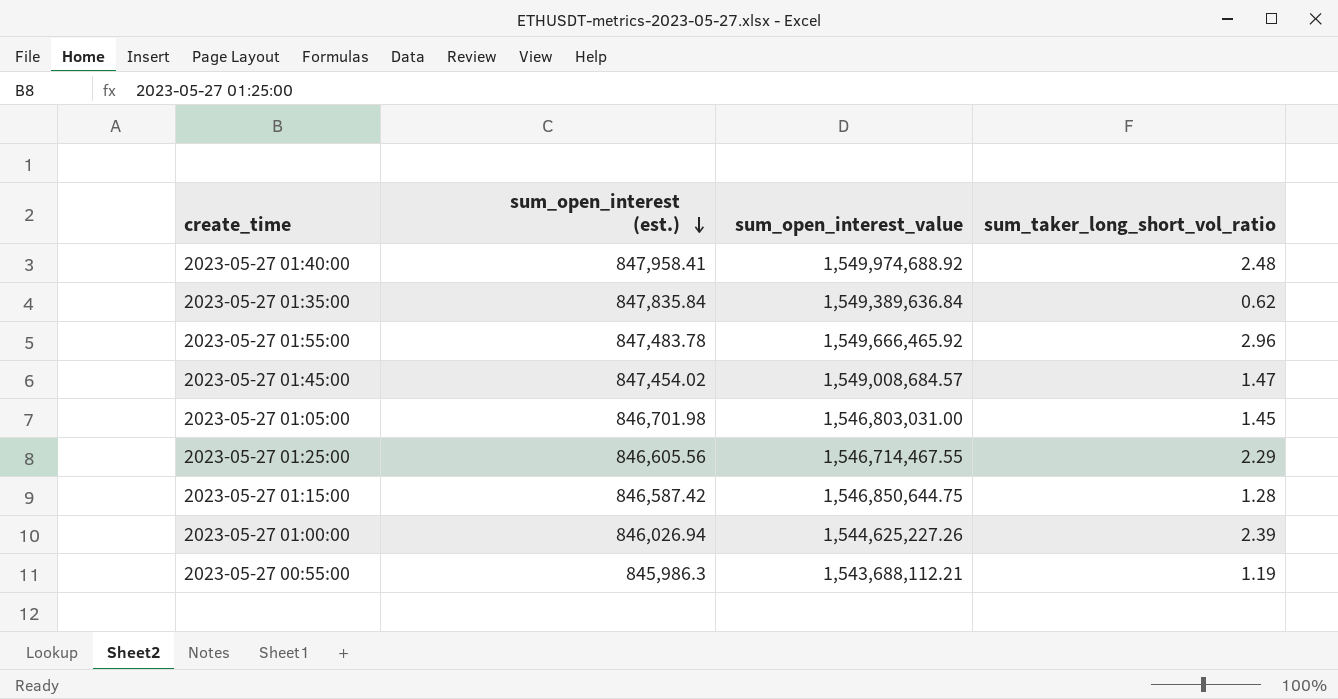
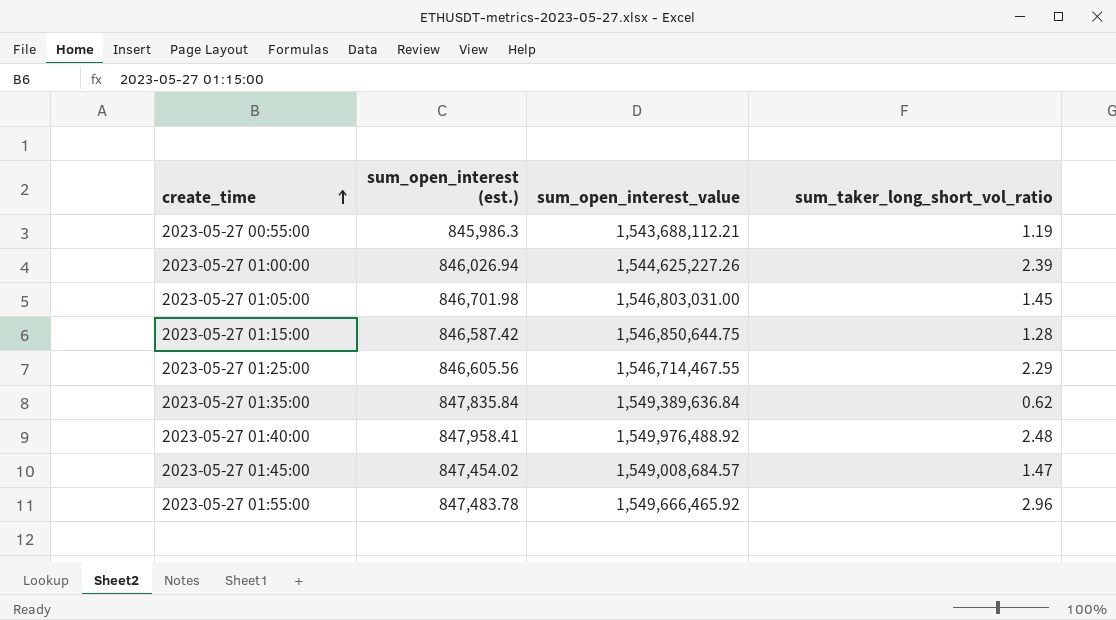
row order: sum_open_interest (est.) descending -> create_time ascending
2023-05-27 01:40:00 | sum_open_interest_value: 1,549,974,688.92 -> 1,549,976,488.92

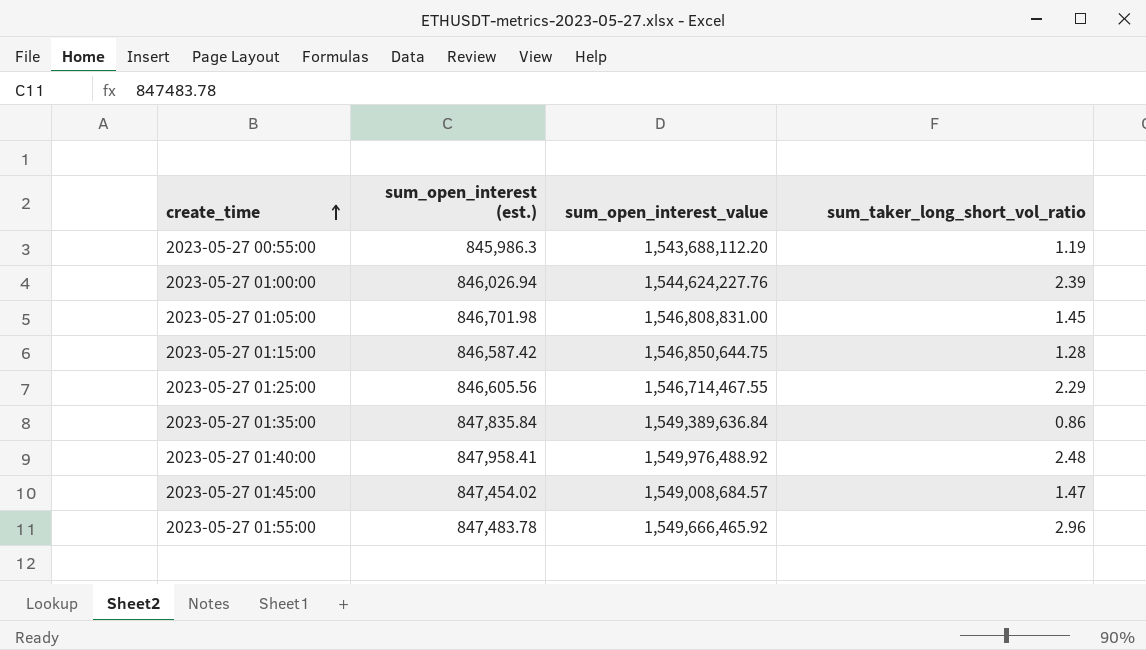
2023-05-27 00:55:00 | sum_open_interest_value: 1,543,688,112.21 -> 1,543,688,112.20
2023-05-27 01:00:00 | sum_open_interest_value: 1,544,625,227.26 -> 1,544,624,227.76
2023-05-27 01:05:00 | sum_open_interest_value: 1,546,803,031.00 -> 1,546,808,831.00
2023-05-27 01:35:00 | sum_taker_long_short_vol_ratio: 0.62 -> 0.86

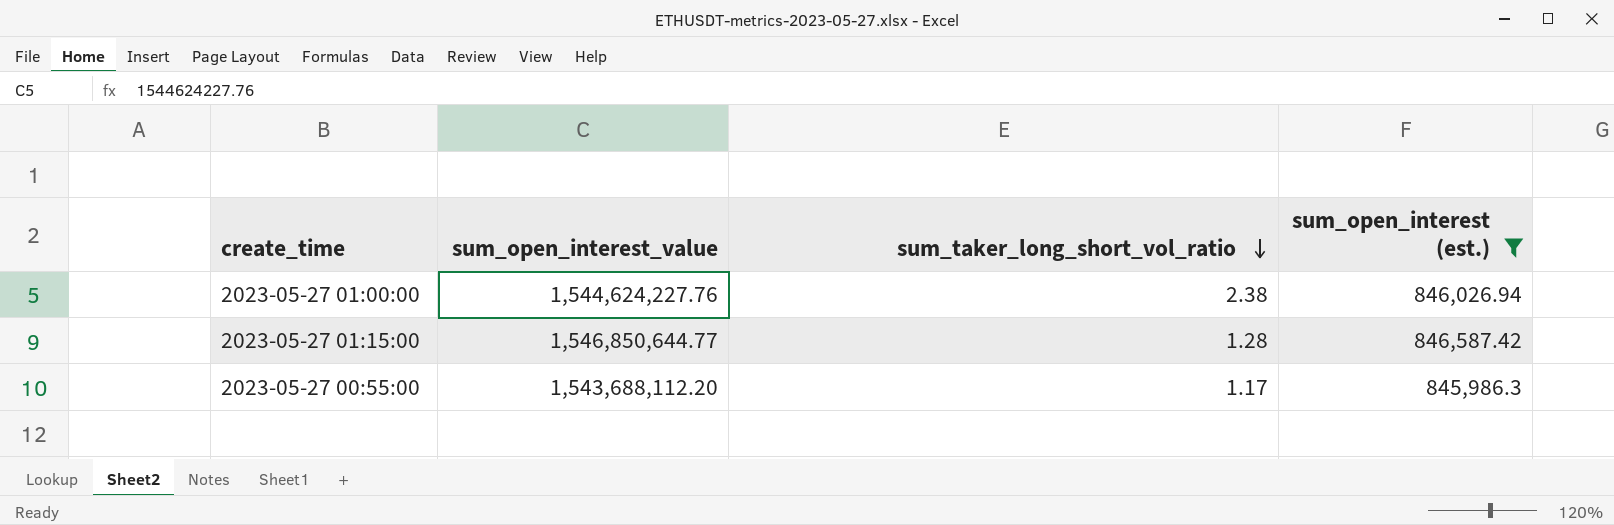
filter: none -> sum_open_interest (est.) <= 846,587.42
row order: create_time ascending -> sum_taker_long_short_vol_ratio descending
column sum_open_interest (est.) | position: 2 -> 4
2023-05-27 01:00:00 | sum_taker_long_short_vol_ratio: 2.39 -> 2.38
2023-05-27 01:15:00 | sum_open_interest_value: 1,546,850,644.75 -> 1,546,850,644.77
2023-05-27 00:55:00 | sum_taker_long_short_vol_ratio: 1.19 -> 1.17

